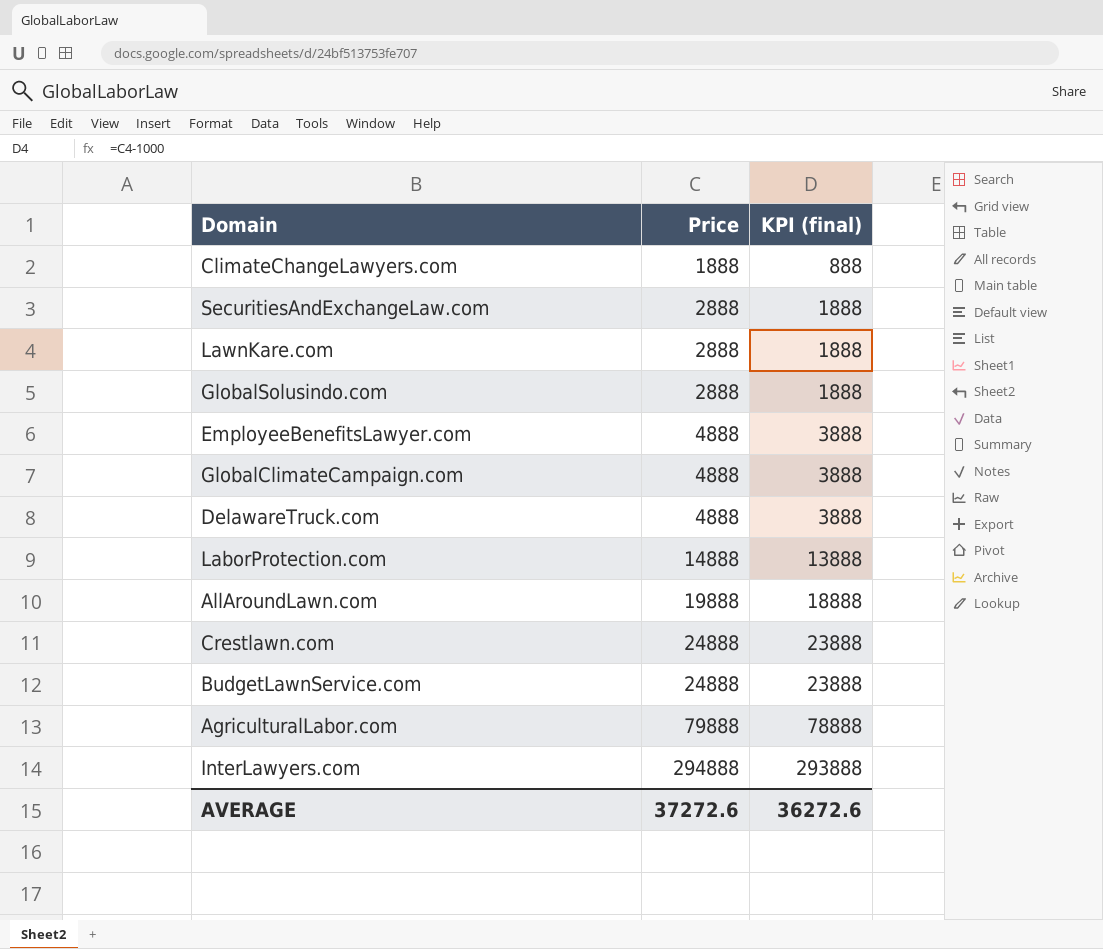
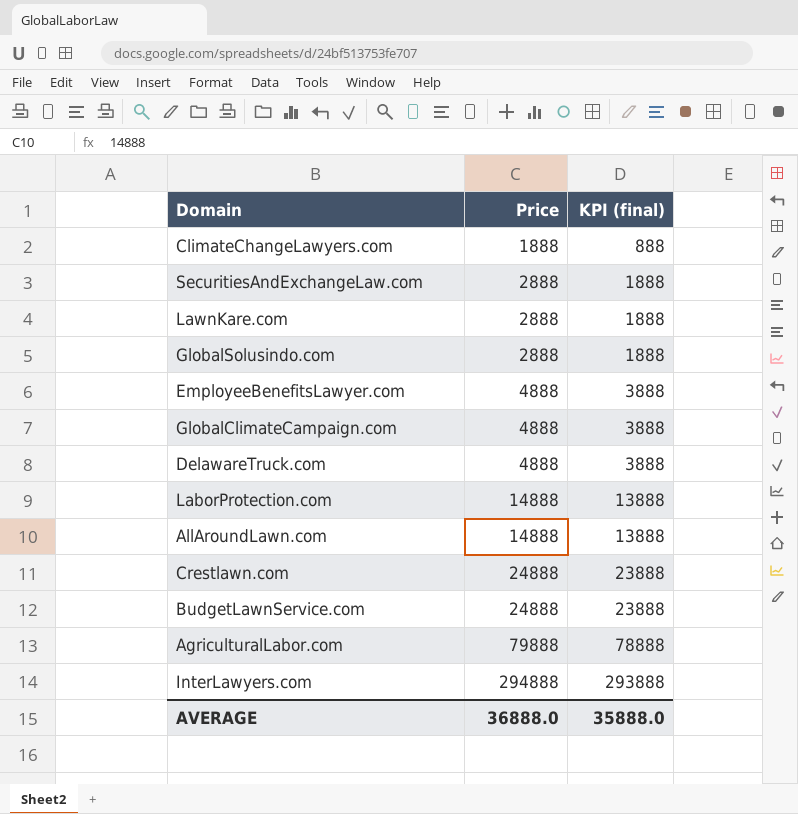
AllAroundLawn.com | Price: 19888 -> 14888
AllAroundLawn.com | KPI (final): 18888 -> 13888
AVERAGE | Price: 37272.6 -> 36888.0
AVERAGE | KPI (final): 36272.6 -> 35888.0

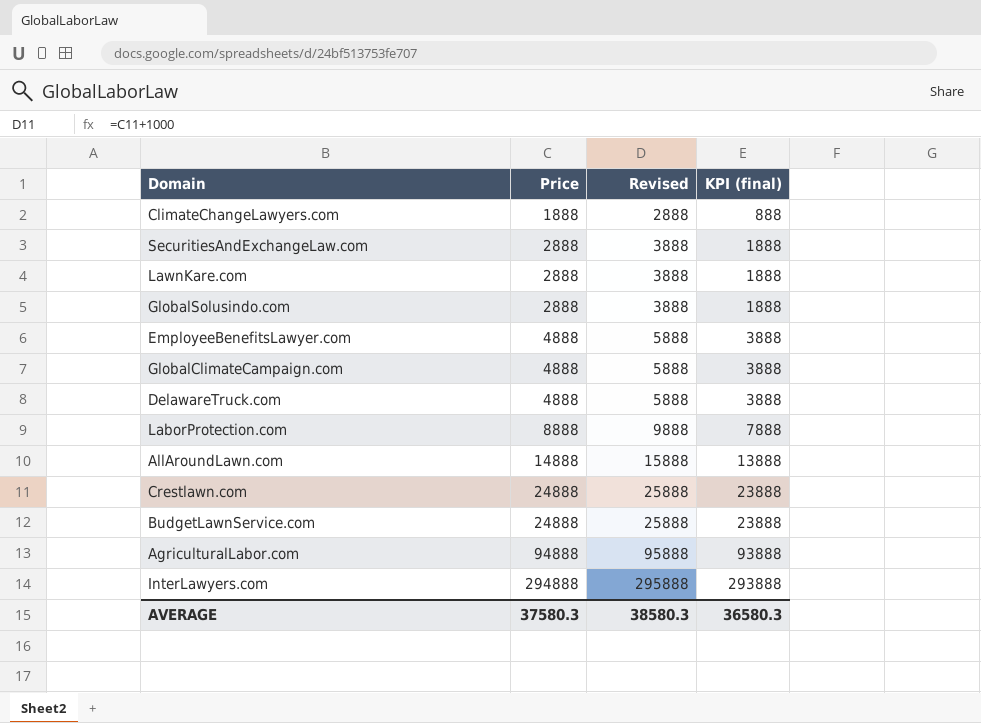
column Revised | formula: none -> [Price] + 1000
LaborProtection.com | Price: 14888 -> 8888
LaborProtection.com | KPI (final): 13888 -> 7888
AgriculturalLabor.com | Price: 79888 -> 94888
AgriculturalLabor.com | KPI (final): 78888 -> 93888
AVERAGE | Price: 36888.0 -> 37580.3
AVERAGE | KPI (final): 35888.0 -> 36580.3

